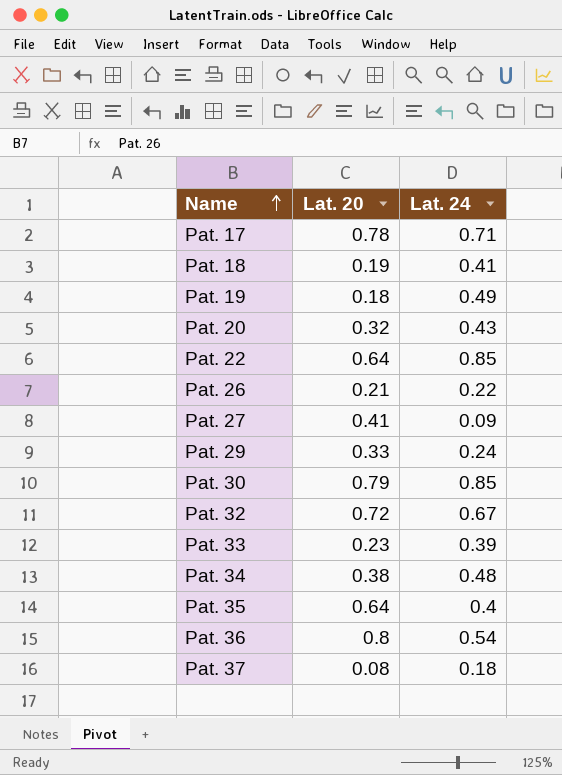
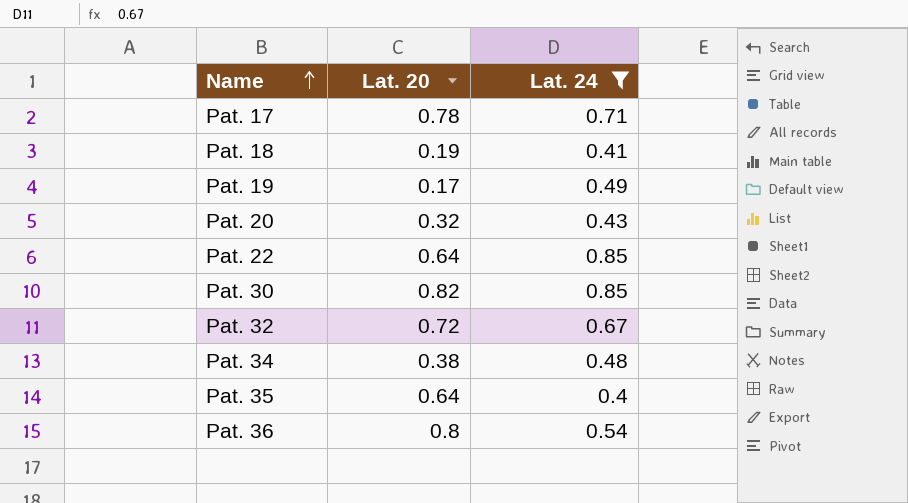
filter: none -> Lat. 24 >= 0.4
Pat. 19 | Lat. 20: 0.18 -> 0.17
Pat. 30 | Lat. 20: 0.79 -> 0.82

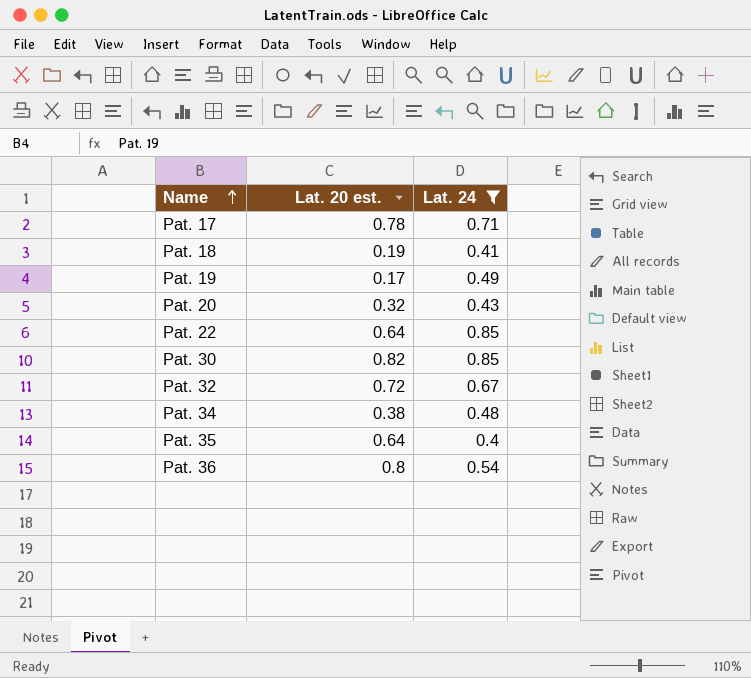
column name: Lat. 20 -> Lat. 20 est.

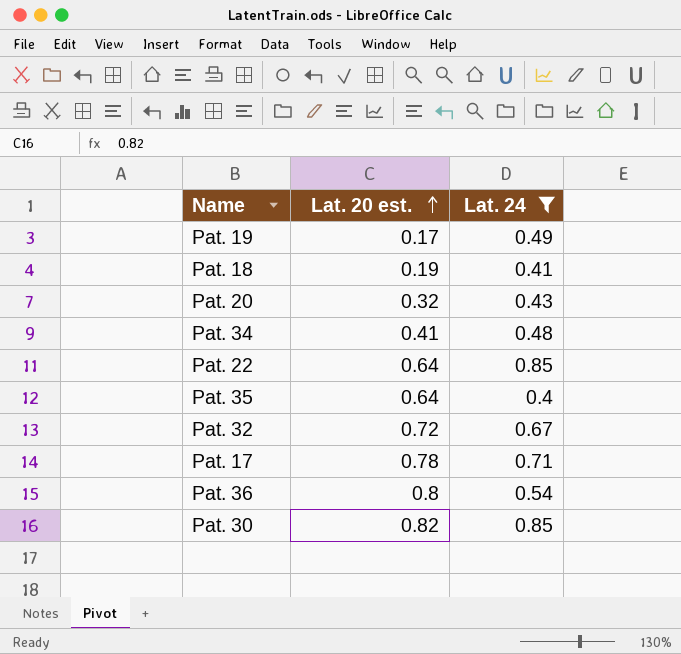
row order: Name ascending -> Lat. 20 est. ascending
Pat. 34 | Lat. 20 est.: 0.38 -> 0.41

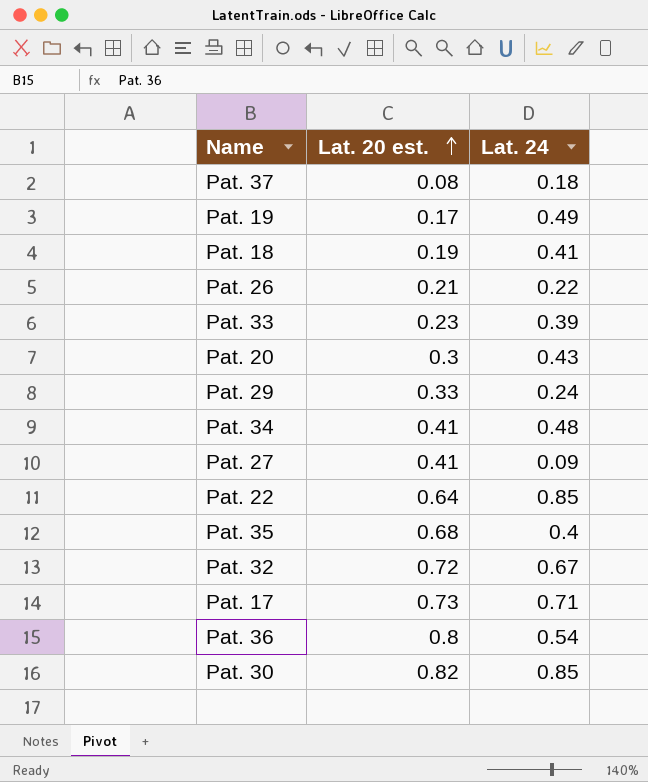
filter: Lat. 24 >= 0.4 -> none
Pat. 20 | Lat. 20 est.: 0.32 -> 0.3
Pat. 35 | Lat. 20 est.: 0.64 -> 0.68
Pat. 17 | Lat. 20 est.: 0.78 -> 0.73

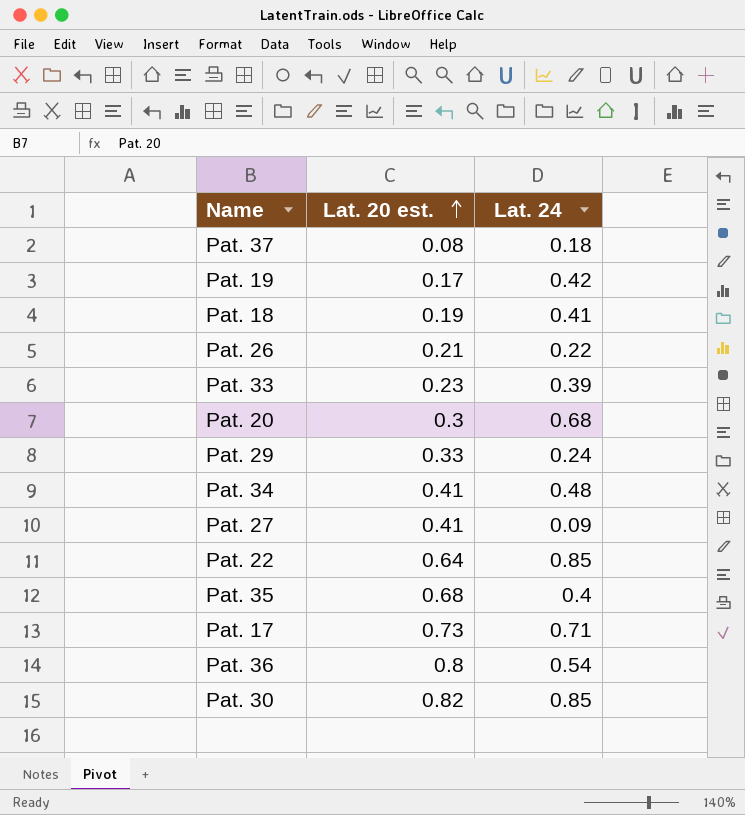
row Pat. 32: 0.72 | 0.67 -> none
Pat. 19 | Lat. 24: 0.49 -> 0.42
Pat. 20 | Lat. 24: 0.43 -> 0.68

